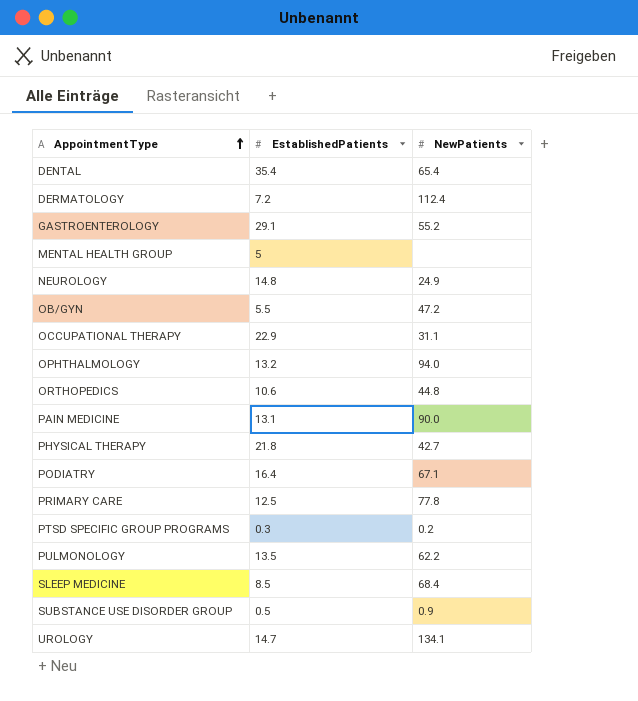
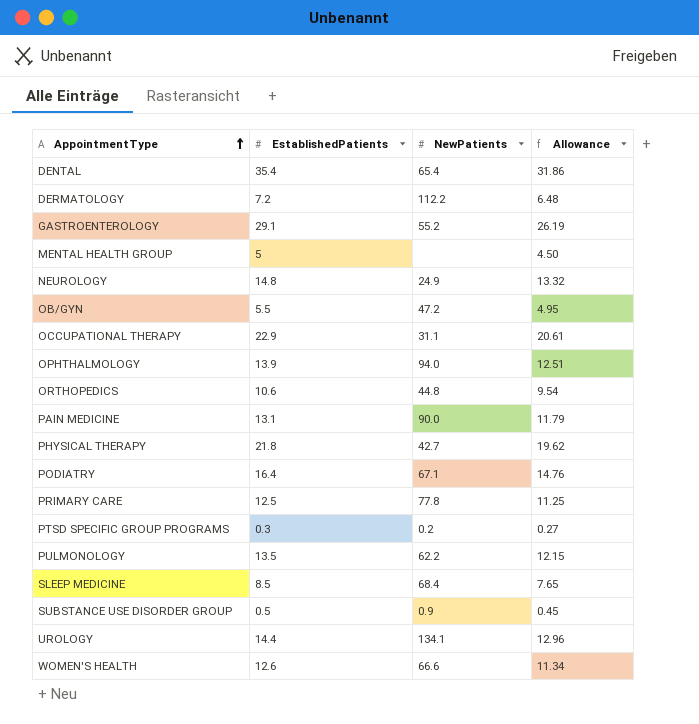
column Allowance | formula: none -> [EstablishedPatients] * 0.9
DERMATOLOGY | NewPatients: 112.4 -> 112.2
OPHTHALMOLOGY | EstablishedPatients: 13.2 -> 13.9
UROLOGY | EstablishedPatients: 14.7 -> 14.4
row WOMEN'S HEALTH: none -> 12.6 | 66.6 | 11.34

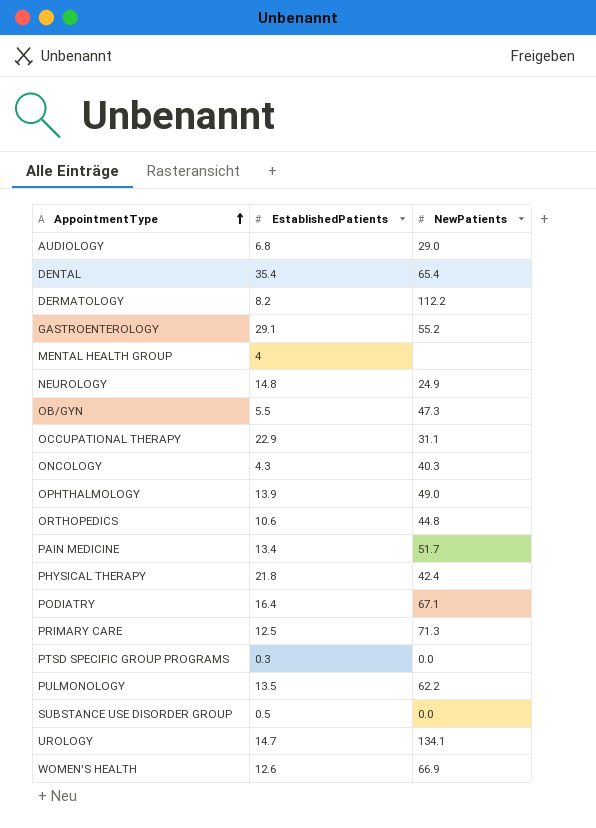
column Allowance | formula: [EstablishedPatients] * 0.9 -> none
row SLEEP MEDICINE: 8.5 | 68.4 | 7.65 -> none
row AUDIOLOGY: none -> 6.8 | 29.0
DERMATOLOGY | EstablishedPatients: 7.2 -> 8.2
MENTAL HEALTH GROUP | EstablishedPatients: 5 -> 4
OB/GYN | NewPatients: 47.2 -> 47.3
row ONCOLOGY: none -> 4.3 | 40.3
OPHTHALMOLOGY | NewPatients: 94.0 -> 49.0
PAIN MEDICINE | EstablishedPatients: 13.1 -> 13.4
PAIN MEDICINE | NewPatients: 90.0 -> 51.7
PHYSICAL THERAPY | NewPatients: 42.7 -> 42.4
PRIMARY CARE | NewPatients: 77.8 -> 71.3
PTSD SPECIFIC GROUP PROGRAMS | NewPatients: 0.2 -> 0.0
SUBSTANCE USE DISORDER GROUP | NewPatients: 0.9 -> 0.0
UROLOGY | EstablishedPatients: 14.4 -> 14.7
WOMEN'S HEALTH | NewPatients: 66.6 -> 66.9

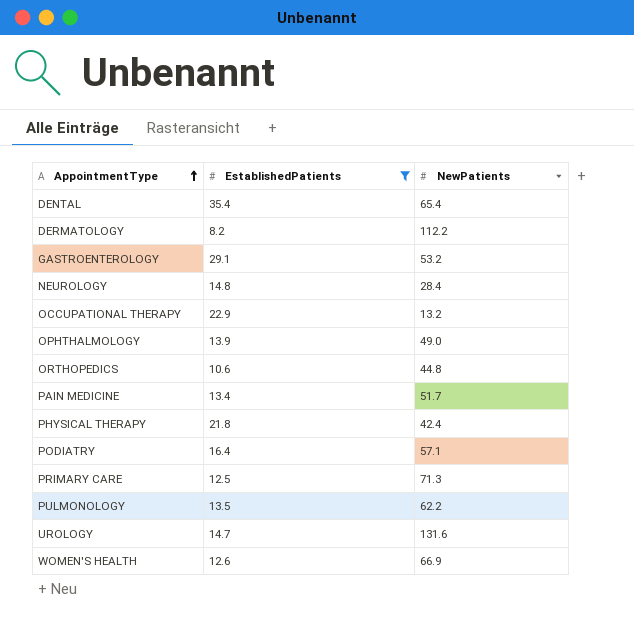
filter: none -> EstablishedPatients >= 8.2
GASTROENTEROLOGY | NewPatients: 55.2 -> 53.2
NEUROLOGY | NewPatients: 24.9 -> 28.4
OCCUPATIONAL THERAPY | NewPatients: 31.1 -> 13.2
PODIATRY | NewPatients: 67.1 -> 57.1
UROLOGY | NewPatients: 134.1 -> 131.6

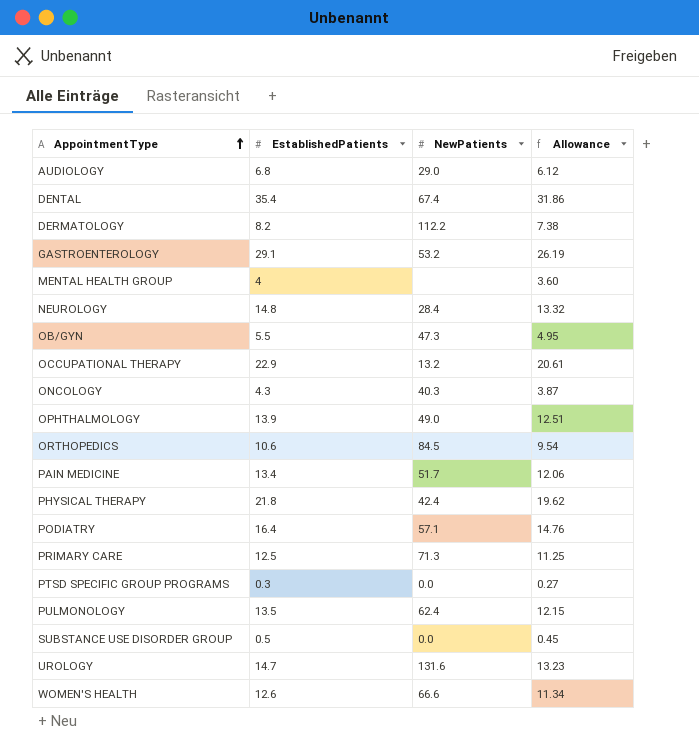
filter: EstablishedPatients >= 8.2 -> none
column Allowance | formula: none -> [EstablishedPatients] * 0.9
DENTAL | NewPatients: 65.4 -> 67.4
ORTHOPEDICS | NewPatients: 44.8 -> 84.5
PULMONOLOGY | NewPatients: 62.2 -> 62.4
WOMEN'S HEALTH | NewPatients: 66.9 -> 66.6

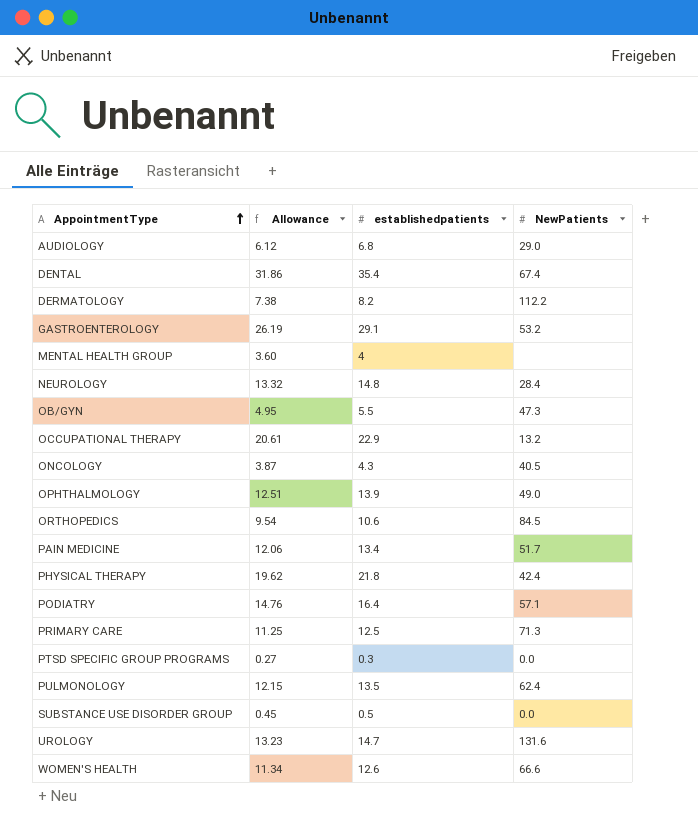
column Allowance | position: 4 -> 2
column name: EstablishedPatients -> establishedpatients
ONCOLOGY | NewPatients: 40.3 -> 40.5

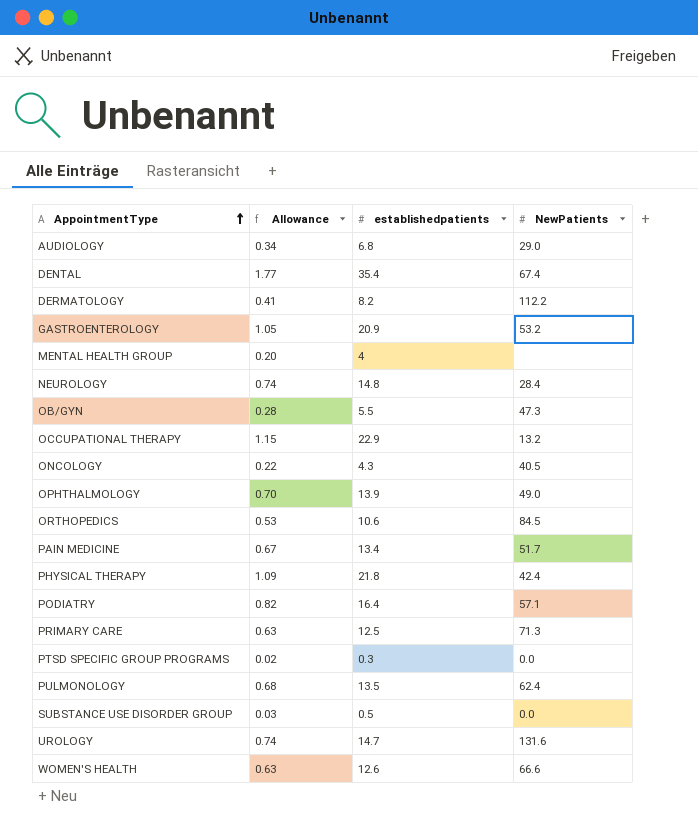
column Allowance | formula: [establishedpatients] * 0.9 -> [establishedpatients] * 0.05
GASTROENTEROLOGY | establishedpatients: 29.1 -> 20.9

